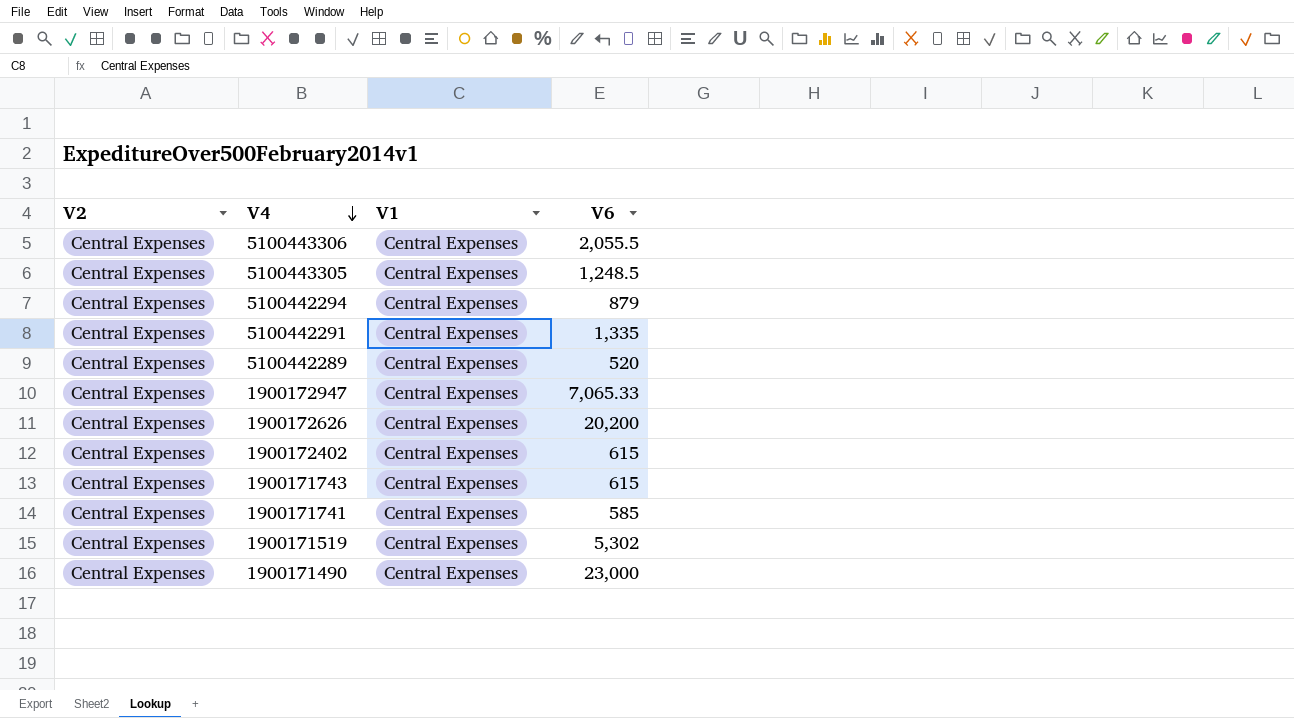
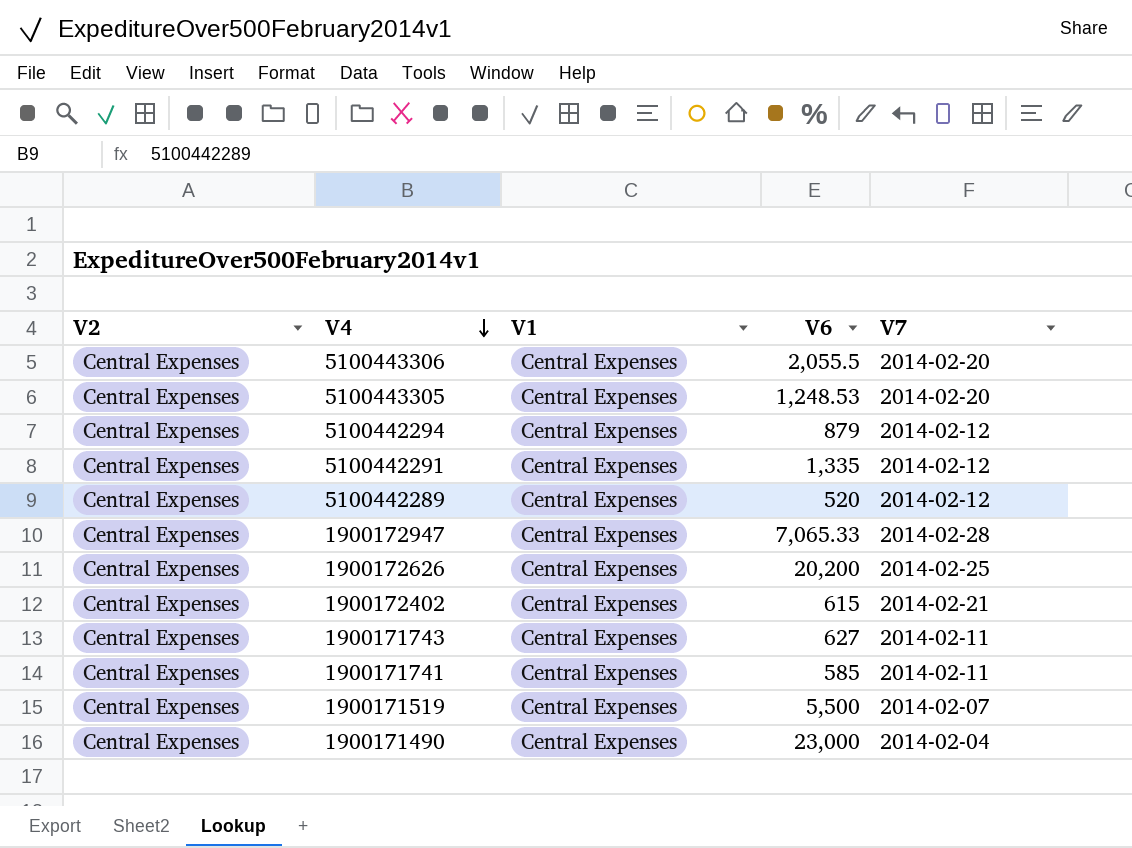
column V7 | position: none -> 5
5100443305 | V6: 1,248.5 -> 1,248.53
1900171743 | V6: 615 -> 627
1900171519 | V6: 5,302 -> 5,500

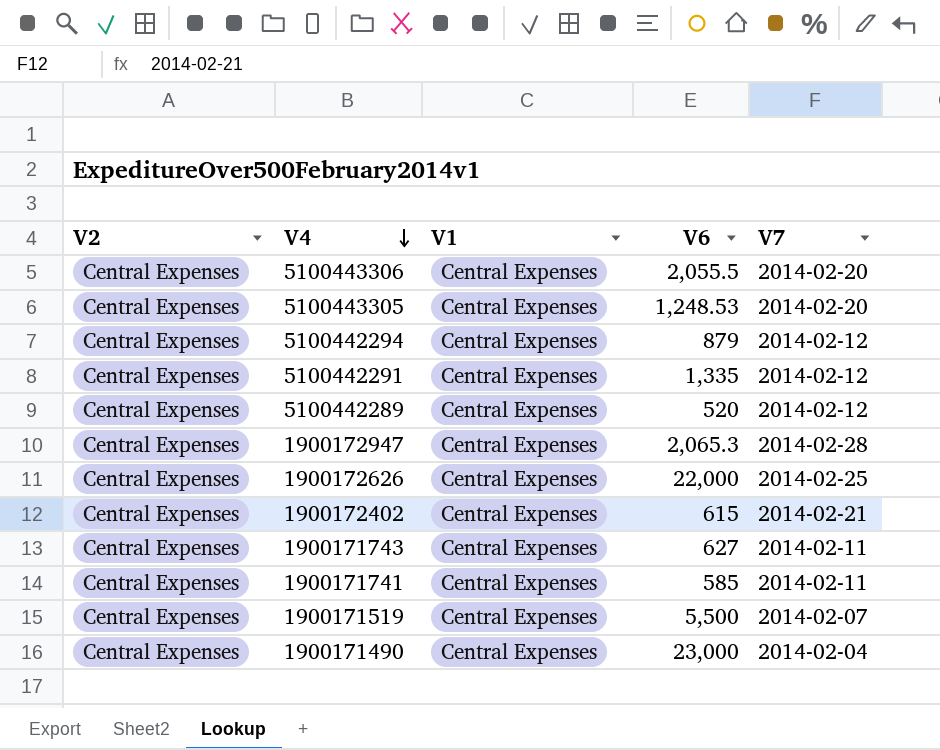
1900172947 | V6: 7,065.33 -> 2,065.3
1900172626 | V6: 20,200 -> 22,000

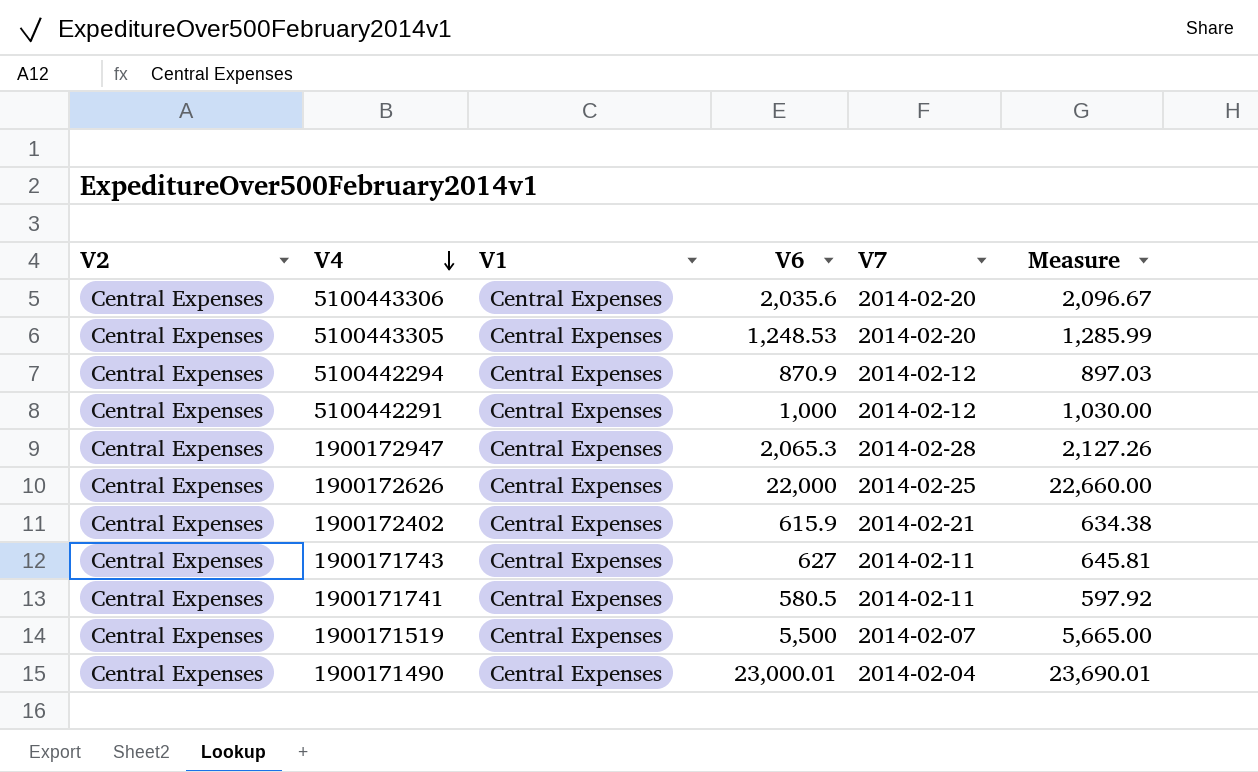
column Measure | formula: none -> [V6] * 1.03
row 5100442289: Central Expenses | Central Expenses | 520 | 2014-02-12 -> none
5100443306 | V6: 2,055.5 -> 2,035.6
5100442294 | V6: 879 -> 870.9
5100442291 | V6: 1,335 -> 1,000
1900172402 | V6: 615 -> 615.9
1900171741 | V6: 585 -> 580.5
1900171490 | V6: 23,000 -> 23,000.01

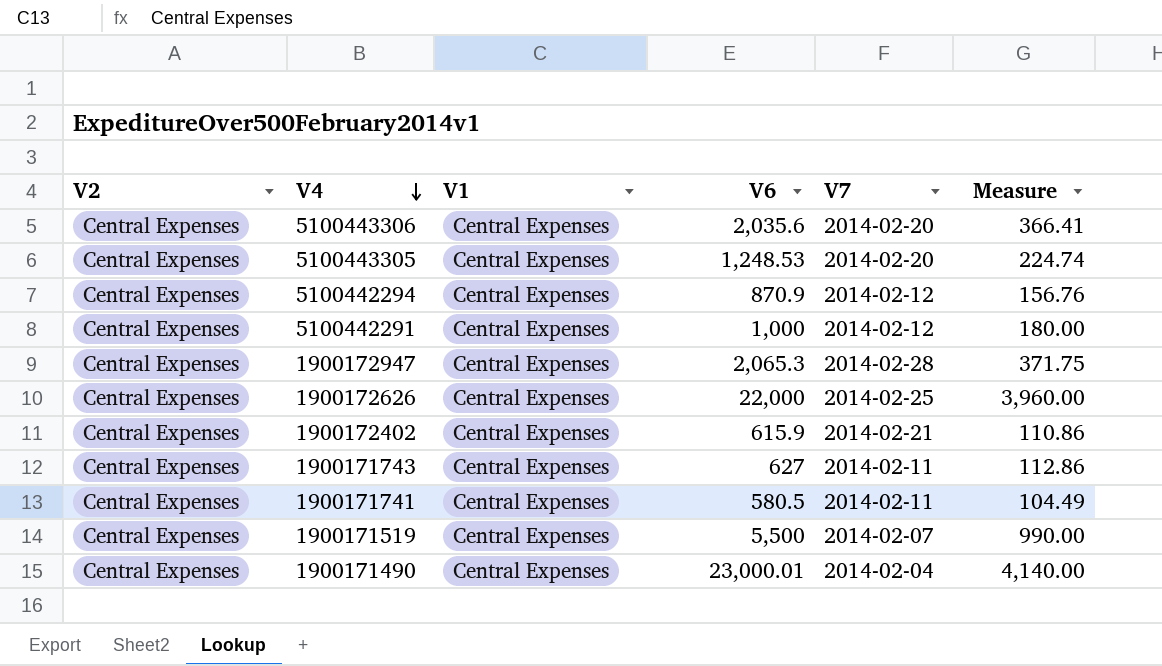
column Measure | formula: [V6] * 1.03 -> [V6] * 0.18

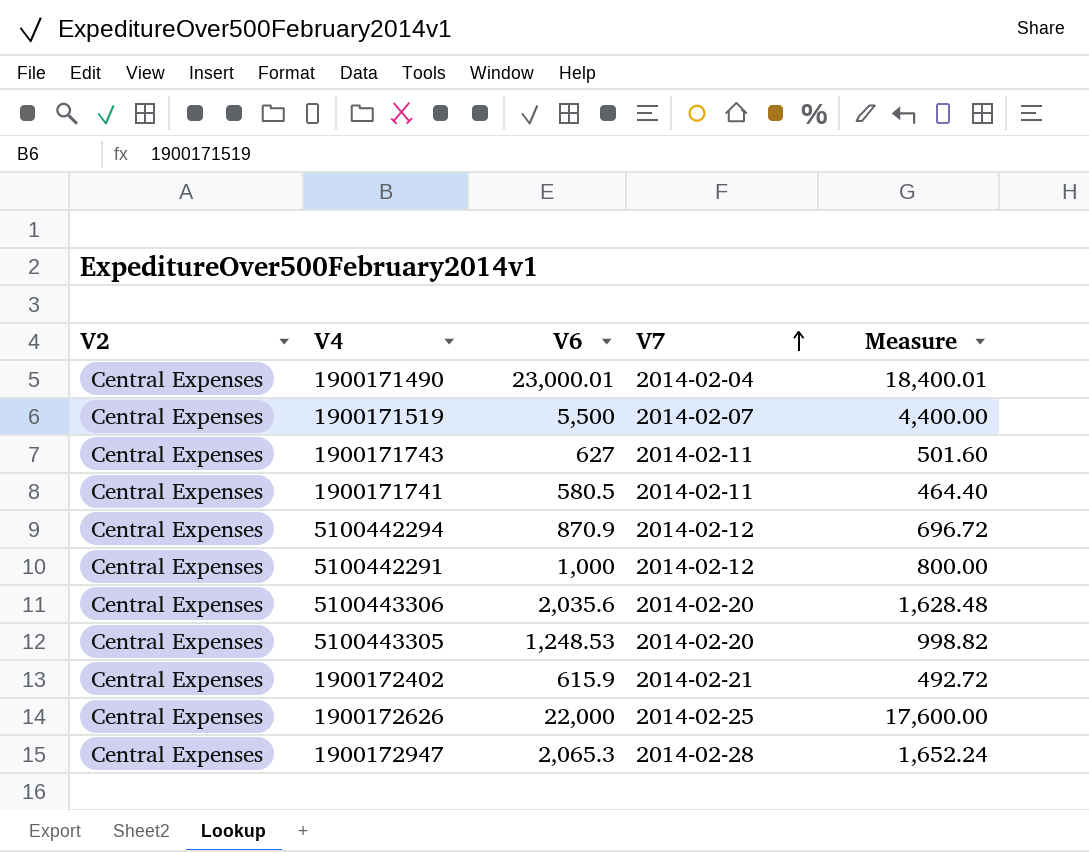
row order: V4 descending -> V7 ascending
column V1 | position: 3 -> none
column Measure | formula: [V6] * 0.18 -> [V6] * 0.8

